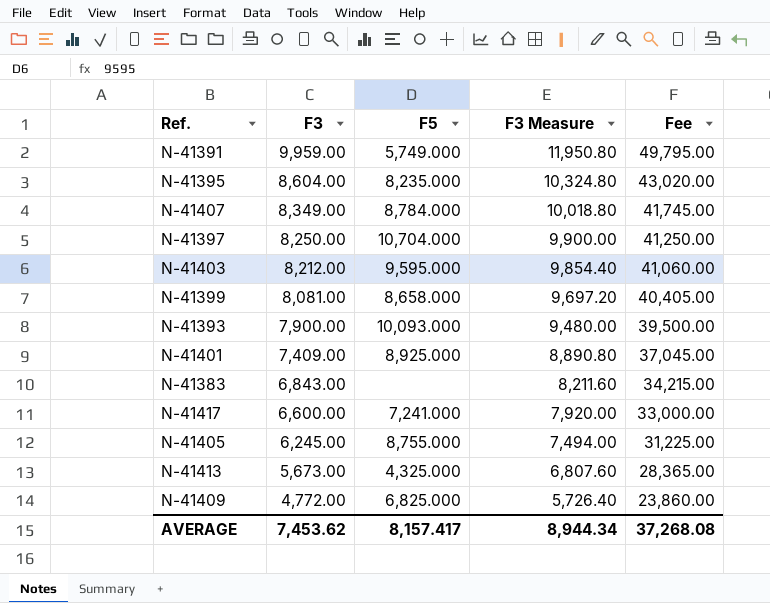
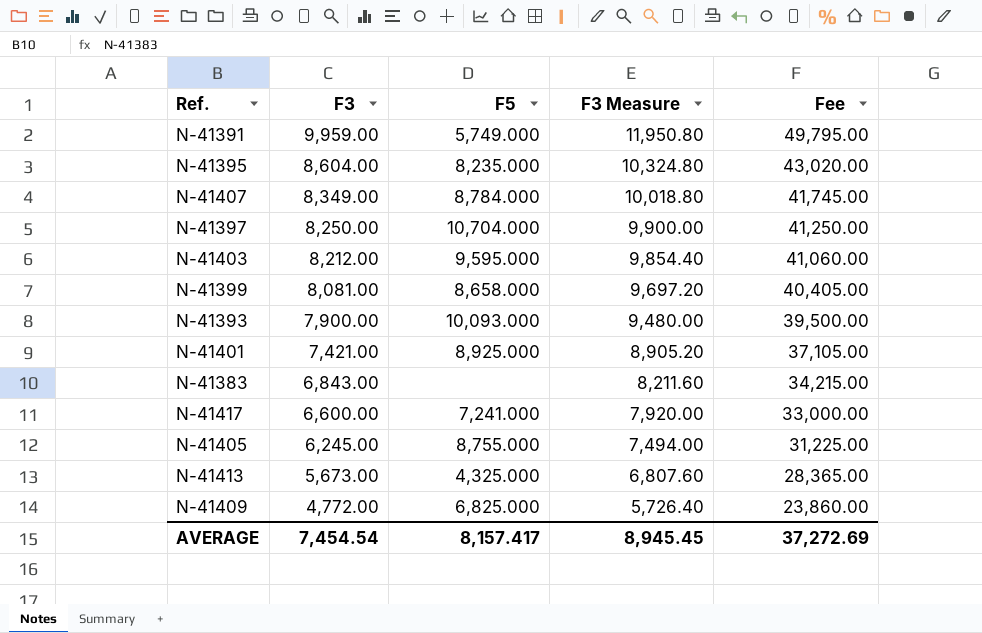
N-41401 | F3: 7,409.00 -> 7,421.00
N-41401 | F3 Measure: 8,890.80 -> 8,905.20
N-41401 | Fee: 37,045.00 -> 37,105.00
AVERAGE | F3: 7,453.62 -> 7,454.54
AVERAGE | F3 Measure: 8,944.34 -> 8,945.45
AVERAGE | Fee: 37,268.08 -> 37,272.69

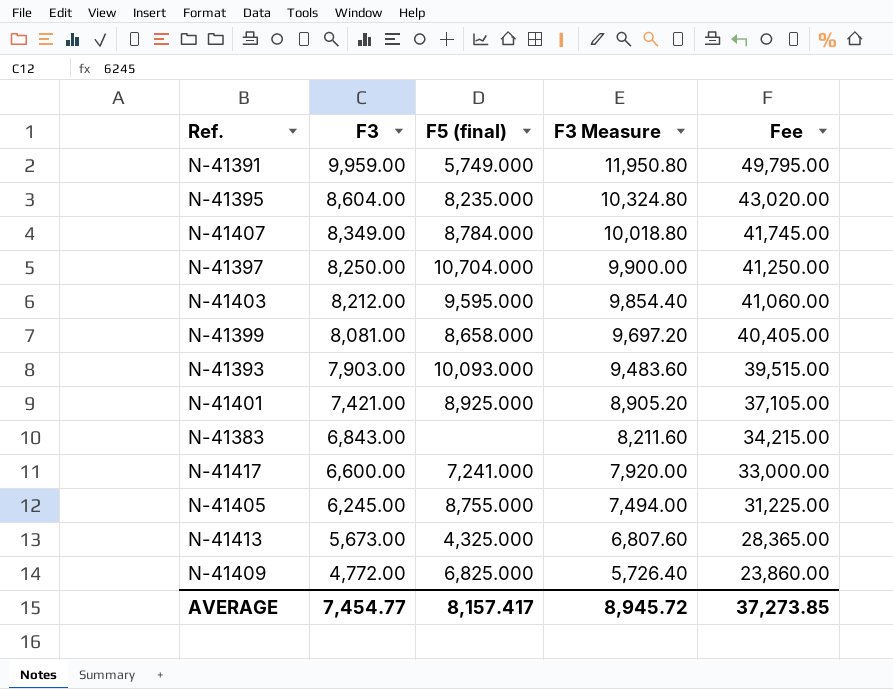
column name: F5 -> F5 (final)
N-41393 | F3: 7,900.00 -> 7,903.00
N-41393 | F3 Measure: 9,480.00 -> 9,483.60
N-41393 | Fee: 39,500.00 -> 39,515.00
AVERAGE | F3: 7,454.54 -> 7,454.77
AVERAGE | F3 Measure: 8,945.45 -> 8,945.72
AVERAGE | Fee: 37,272.69 -> 37,273.85

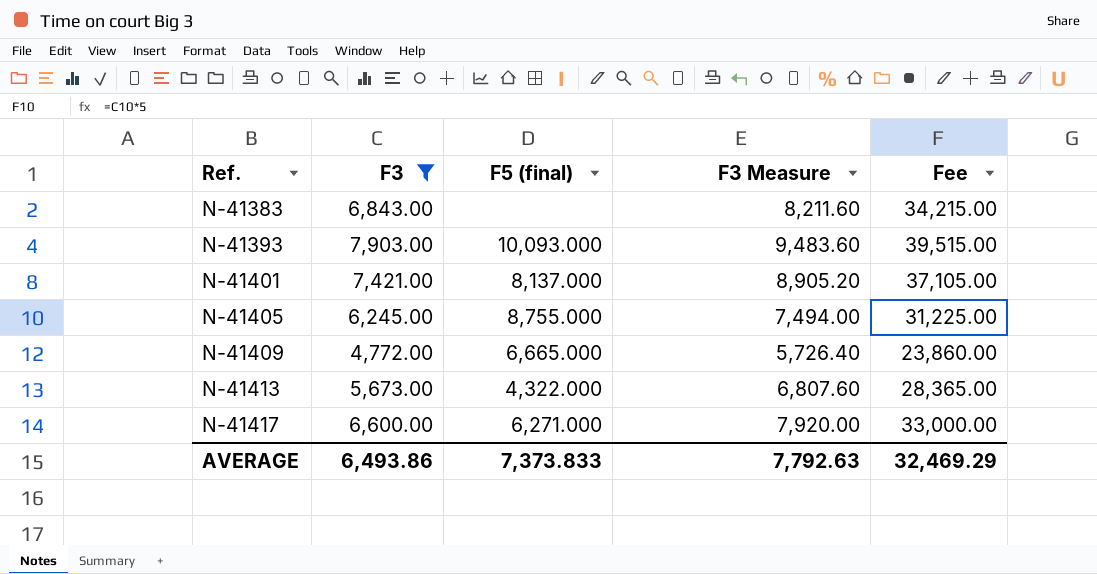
filter: none -> F3 <= 7,903.00
row order: F3 descending -> Ref. ascending
N-41401 | F5 (final): 8,925.000 -> 8,137.000
N-41409 | F5 (final): 6,825.000 -> 6,665.000
N-41413 | F5 (final): 4,325.000 -> 4,322.000
N-41417 | F5 (final): 7,241.000 -> 6,271.000
AVERAGE | F3: 7,454.77 -> 6,493.86
AVERAGE | F5 (final): 8,157.417 -> 7,373.833
AVERAGE | F3 Measure: 8,945.72 -> 7,792.63
AVERAGE | Fee: 37,273.85 -> 32,469.29

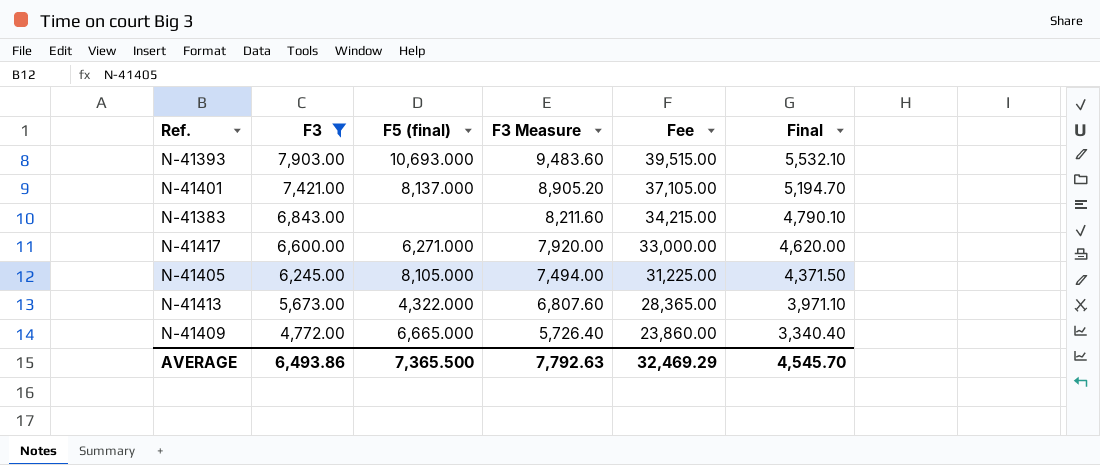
row order: Ref. ascending -> F3 descending
column Final | formula: none -> [F3] * 0.7
N-41393 | F5 (final): 10,093.000 -> 10,693.000
N-41405 | F5 (final): 8,755.000 -> 8,105.000
AVERAGE | F5 (final): 7,373.833 -> 7,365.500

